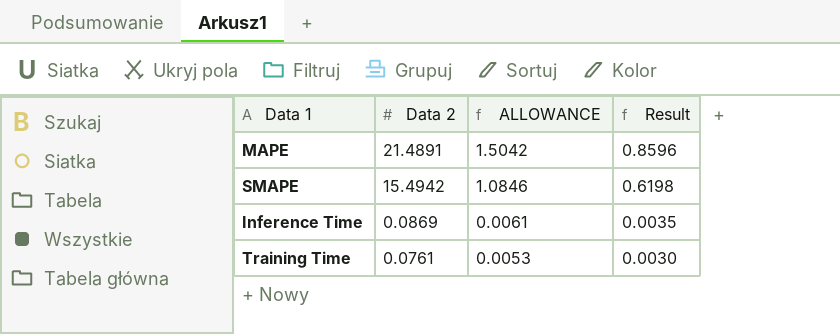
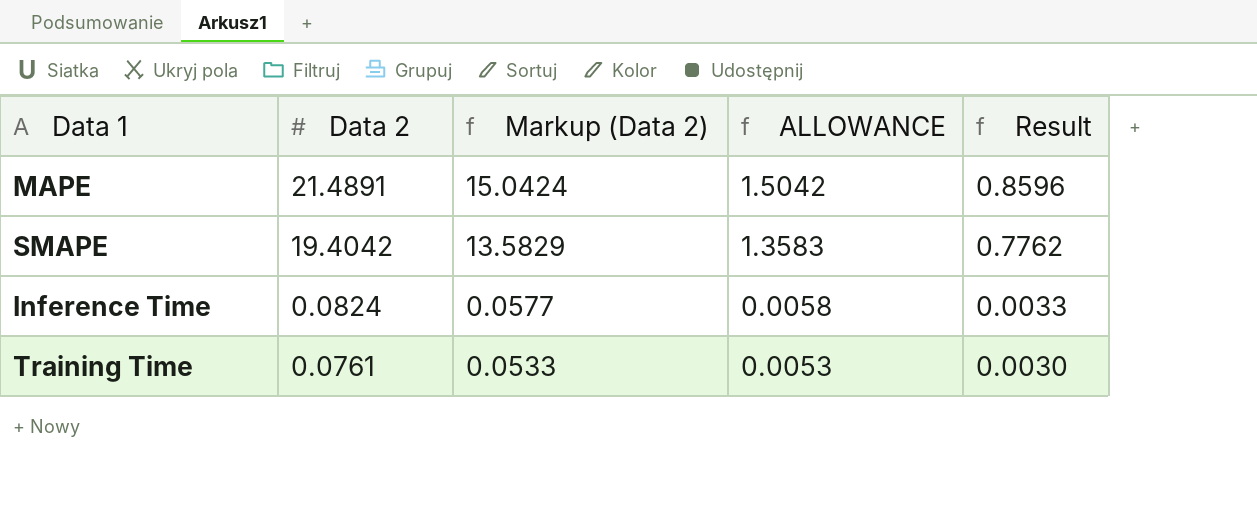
column Markup (Data 2) | formula: none -> [Data 2] * 0.7
SMAPE | Data 2: 15.4942 -> 19.4042
SMAPE | ALLOWANCE: 1.0846 -> 1.3583
SMAPE | Result: 0.6198 -> 0.7762
Inference Time | Data 2: 0.0869 -> 0.0824
Inference Time | ALLOWANCE: 0.0061 -> 0.0058
Inference Time | Result: 0.0035 -> 0.0033

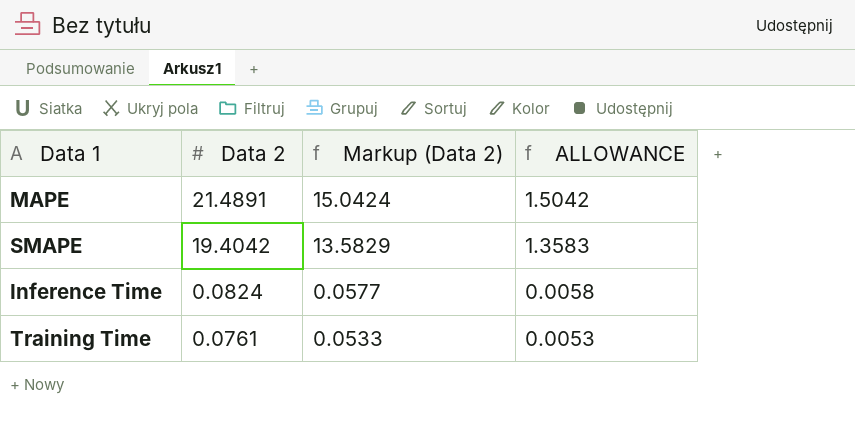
column Result | formula: [Data 2] * 0.04 -> none

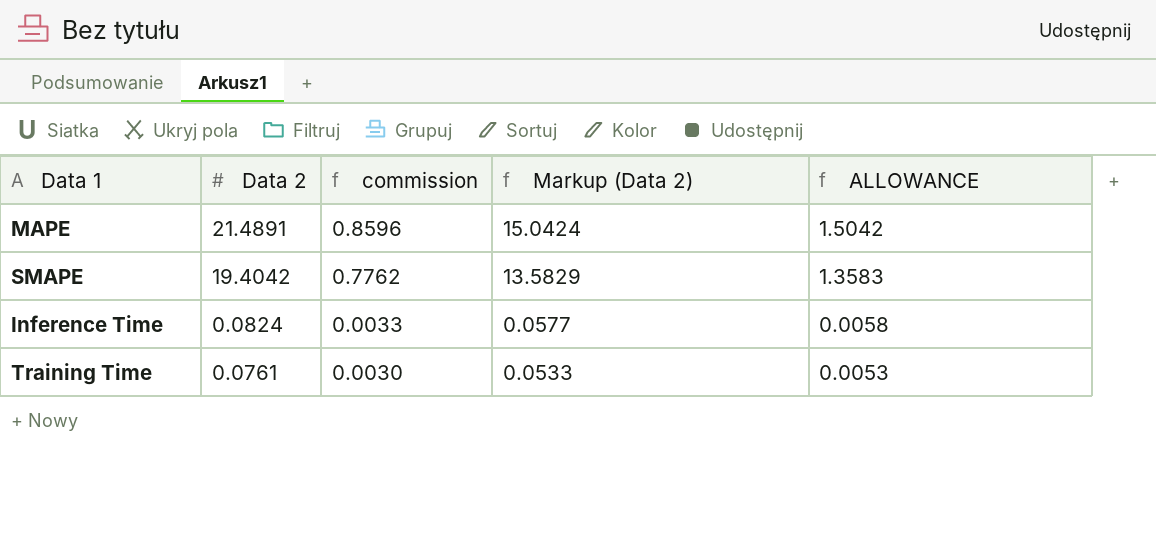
column commission | formula: none -> [Data 2] * 0.04

